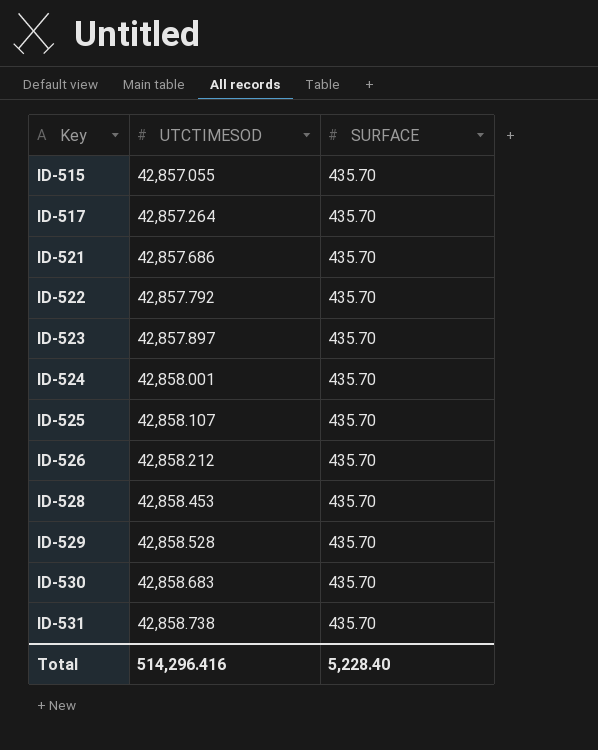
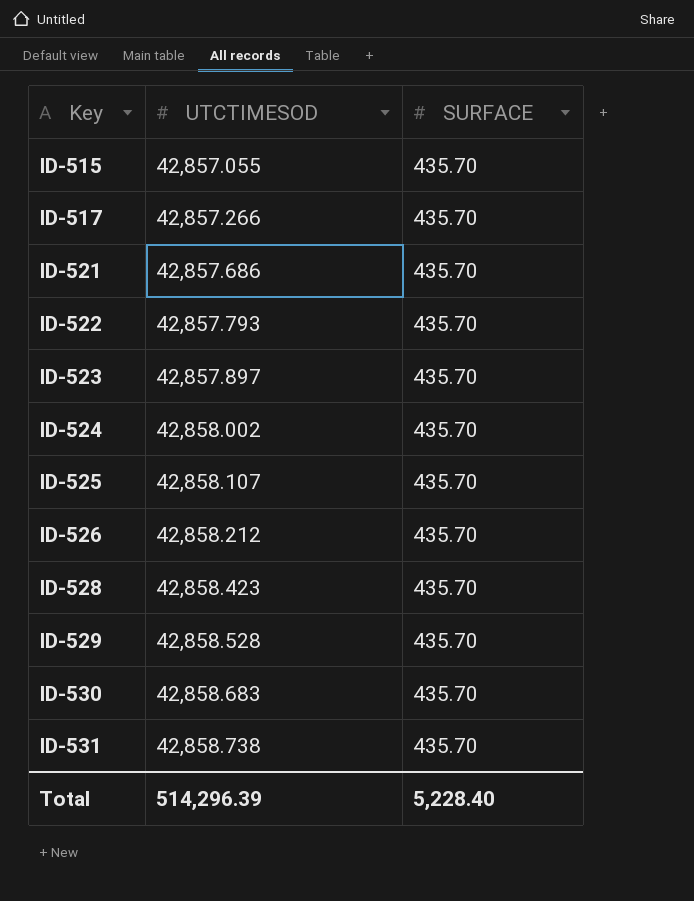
ID-517 | UTCTIMESOD: 42,857.264 -> 42,857.266
ID-522 | UTCTIMESOD: 42,857.792 -> 42,857.793
ID-524 | UTCTIMESOD: 42,858.001 -> 42,858.002
ID-528 | UTCTIMESOD: 42,858.453 -> 42,858.423
Total | UTCTIMESOD: 514,296.416 -> 514,296.39

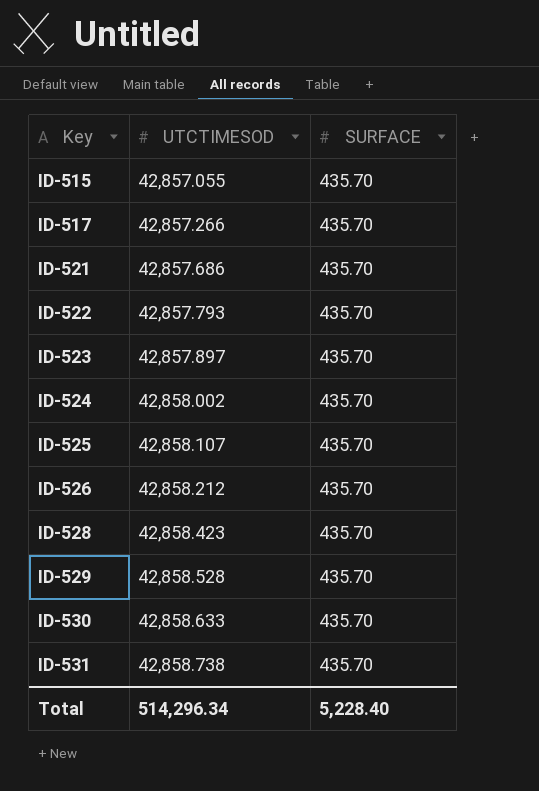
ID-530 | UTCTIMESOD: 42,858.683 -> 42,858.633
Total | UTCTIMESOD: 514,296.39 -> 514,296.34

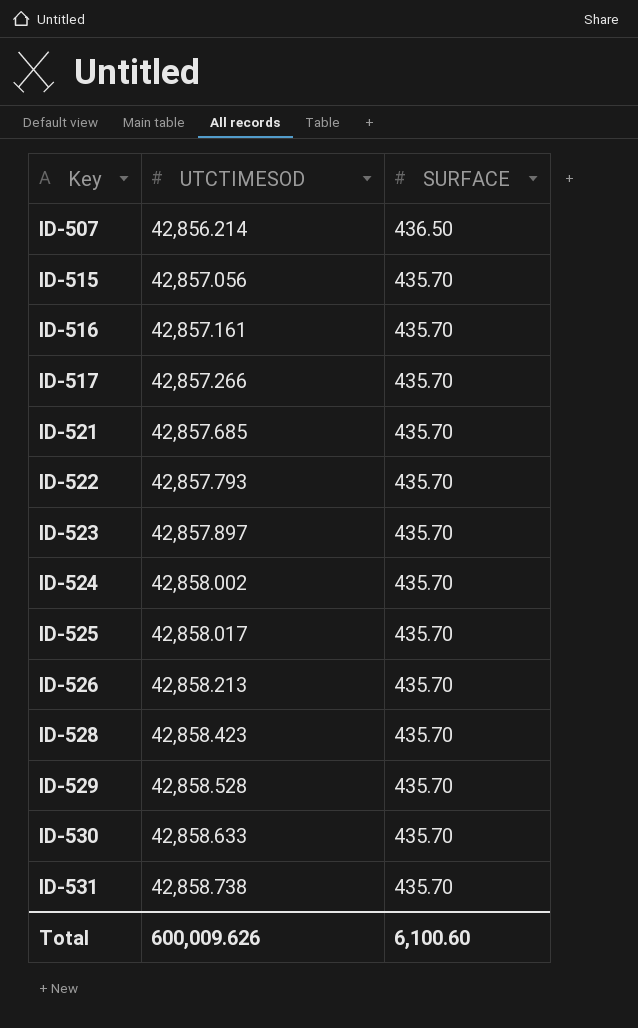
row ID-507: none -> 42,856.214 | 436.50
ID-515 | UTCTIMESOD: 42,857.055 -> 42,857.056
row ID-516: none -> 42,857.161 | 435.70
ID-521 | UTCTIMESOD: 42,857.686 -> 42,857.685
ID-525 | UTCTIMESOD: 42,858.107 -> 42,858.017
ID-526 | UTCTIMESOD: 42,858.212 -> 42,858.213
Total | UTCTIMESOD: 514,296.34 -> 600,009.626
Total | SURFACE: 5,228.40 -> 6,100.60

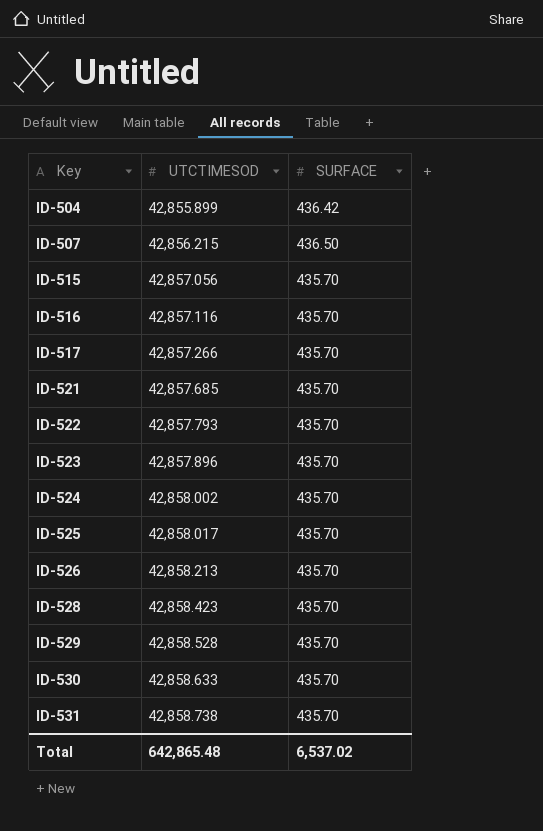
row ID-504: none -> 42,855.899 | 436.42
ID-507 | UTCTIMESOD: 42,856.214 -> 42,856.215
ID-516 | UTCTIMESOD: 42,857.161 -> 42,857.116
ID-523 | UTCTIMESOD: 42,857.897 -> 42,857.896
Total | UTCTIMESOD: 600,009.626 -> 642,865.48
Total | SURFACE: 6,100.60 -> 6,537.02

